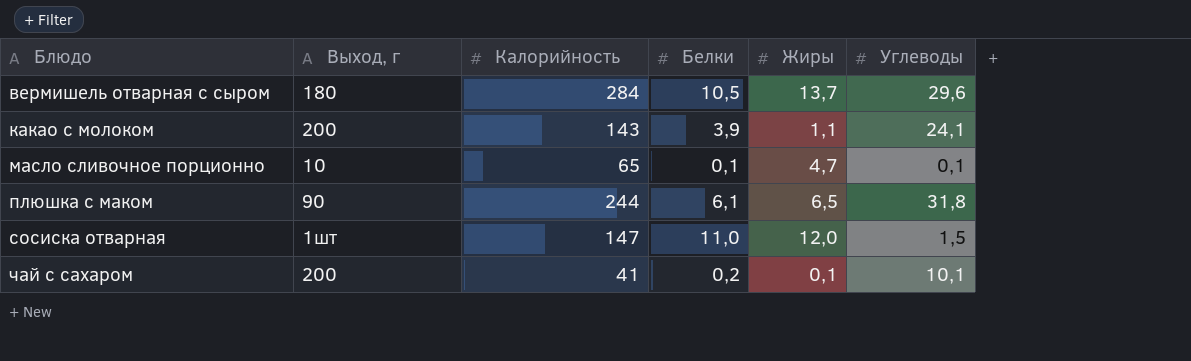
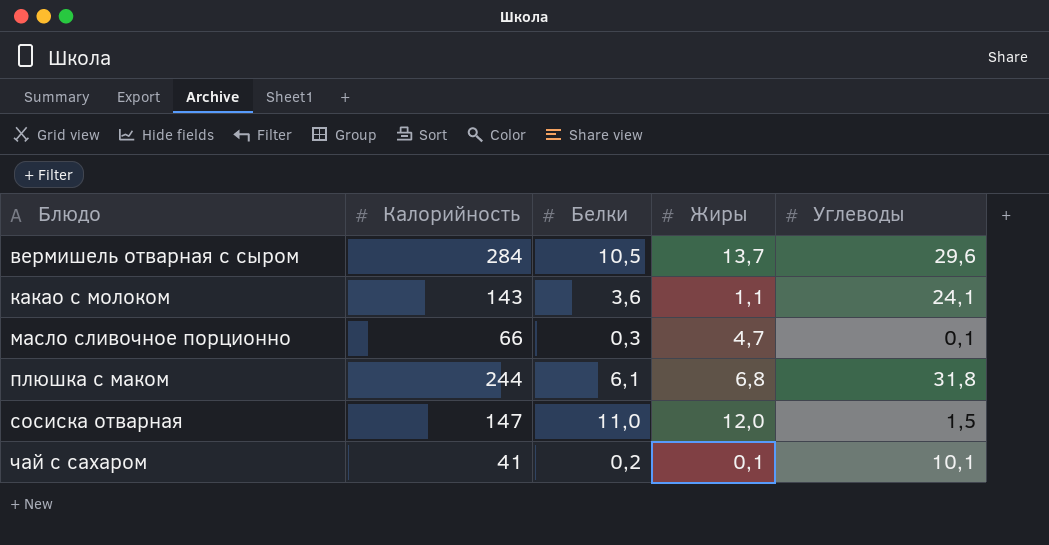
column Выход, г | position: 2 -> none
какао с молоком | Белки: 3,9 -> 3,6
масло сливочное порционно | Калорийность: 65 -> 66
масло сливочное порционно | Белки: 0,1 -> 0,3
плюшка с маком | Жиры: 6,5 -> 6,8

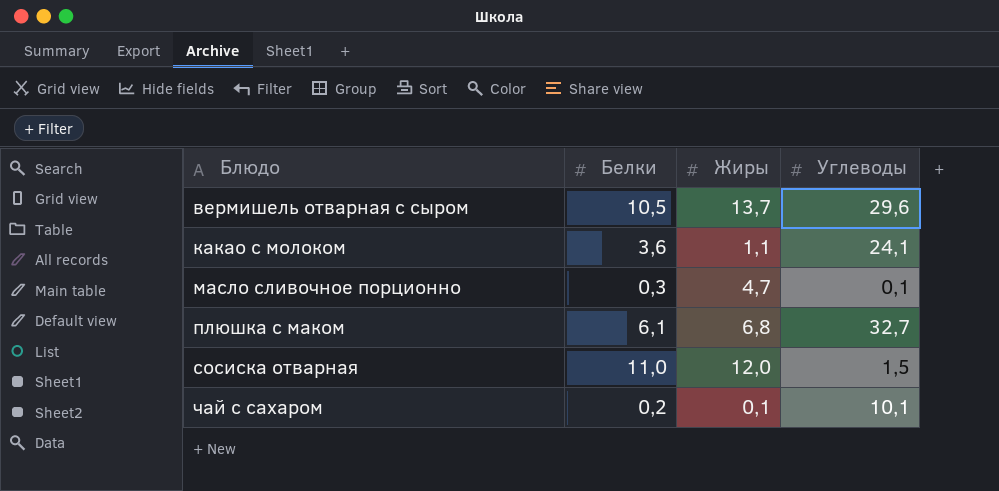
column Калорийность | position: 2 -> none
плюшка с маком | Углеводы: 31,8 -> 32,7

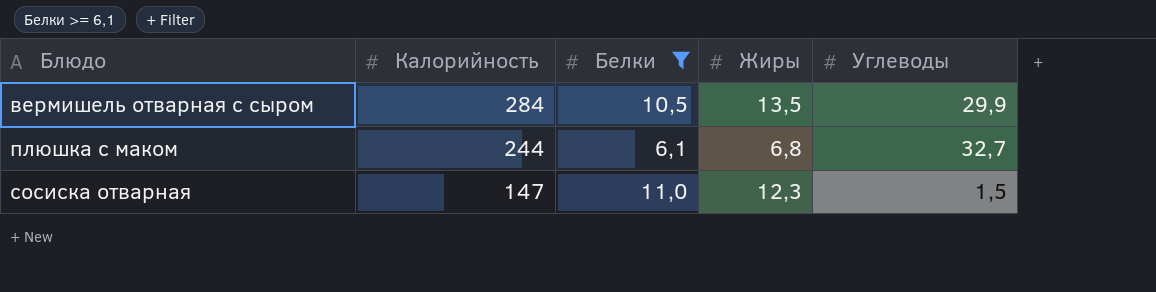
filter: none -> Белки >= 6,1
column Калорийность | position: none -> 2
вермишель отварная с сыром | Жиры: 13,7 -> 13,5
вермишель отварная с сыром | Углеводы: 29,6 -> 29,9
сосиска отварная | Жиры: 12,0 -> 12,3

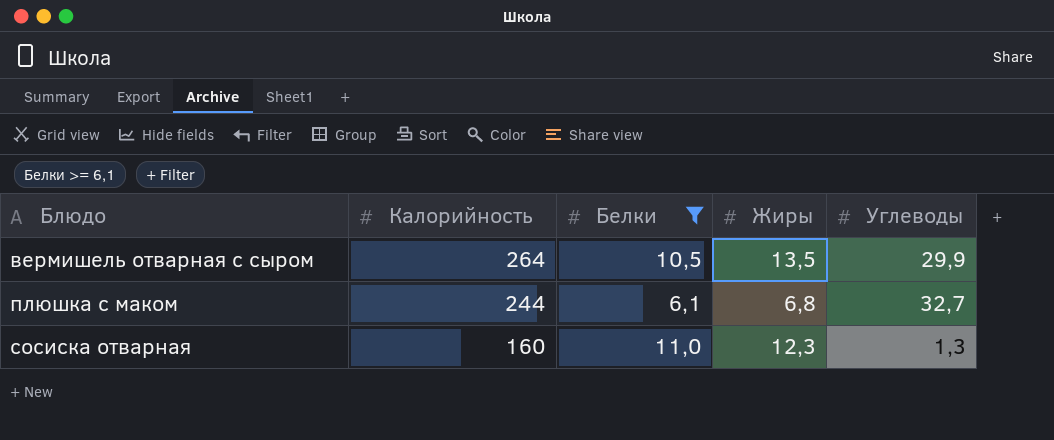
вермишель отварная с сыром | Калорийность: 284 -> 264
сосиска отварная | Калорийность: 147 -> 160
сосиска отварная | Углеводы: 1,5 -> 1,3

